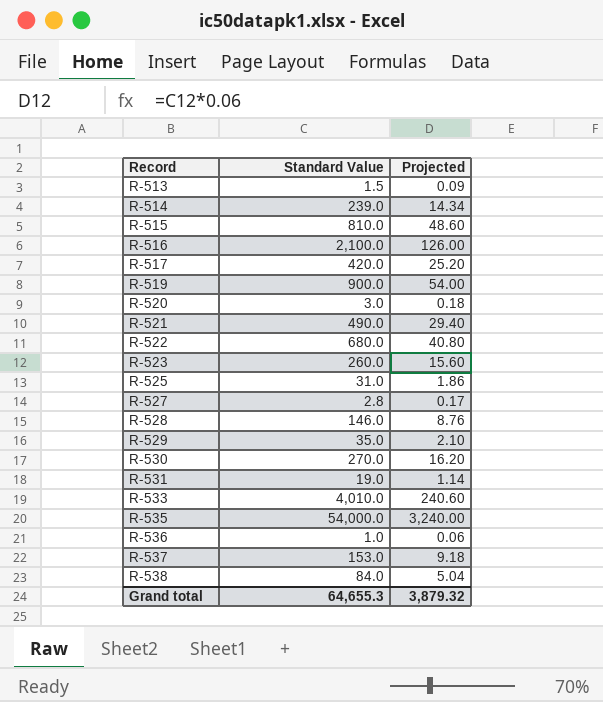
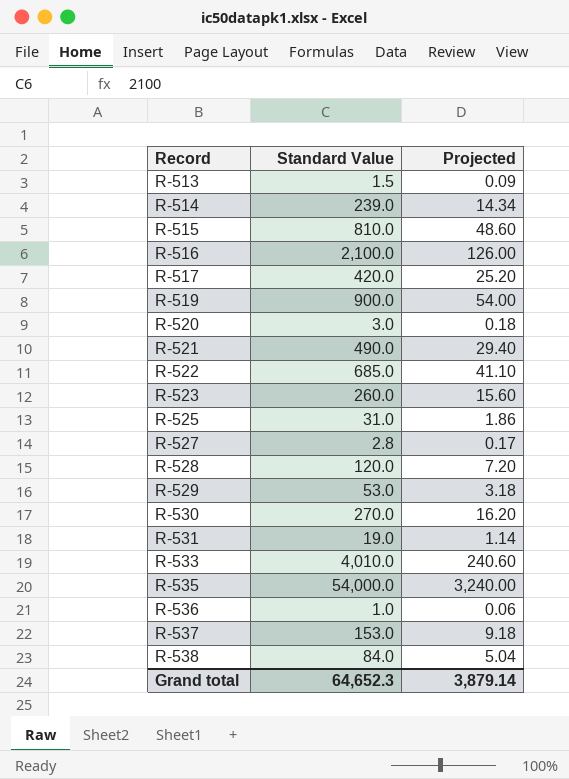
R-522 | Standard Value: 680.0 -> 685.0
R-522 | Projected: 40.80 -> 41.10
R-528 | Standard Value: 146.0 -> 120.0
R-528 | Projected: 8.76 -> 7.20
R-529 | Standard Value: 35.0 -> 53.0
R-529 | Projected: 2.10 -> 3.18
Grand total | Standard Value: 64,655.3 -> 64,652.3
Grand total | Projected: 3,879.32 -> 3,879.14

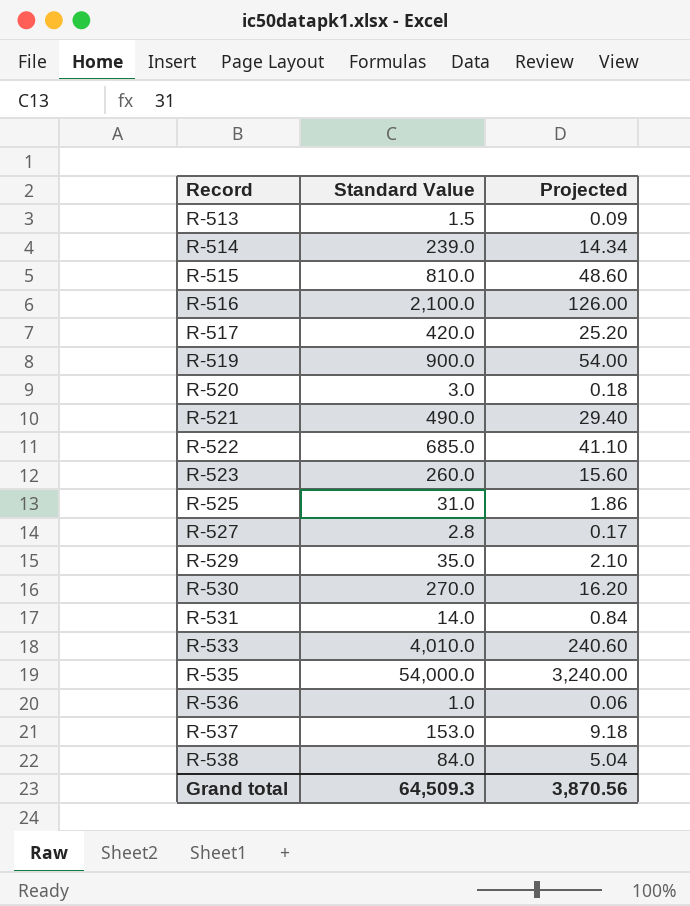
row R-528: 120.0 | 7.20 -> none
R-529 | Standard Value: 53.0 -> 35.0
R-529 | Projected: 3.18 -> 2.10
R-531 | Standard Value: 19.0 -> 14.0
R-531 | Projected: 1.14 -> 0.84
Grand total | Standard Value: 64,652.3 -> 64,509.3
Grand total | Projected: 3,879.14 -> 3,870.56

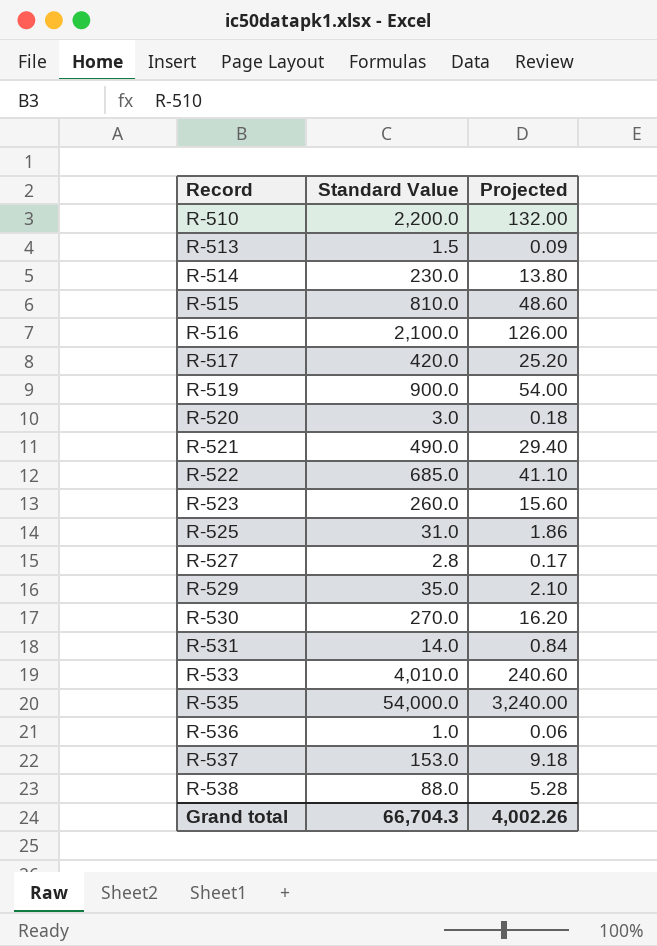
row R-510: none -> 2,200.0 | 132.00
R-514 | Standard Value: 239.0 -> 230.0
R-514 | Projected: 14.34 -> 13.80
R-538 | Standard Value: 84.0 -> 88.0
R-538 | Projected: 5.04 -> 5.28
Grand total | Standard Value: 64,509.3 -> 66,704.3
Grand total | Projected: 3,870.56 -> 4,002.26

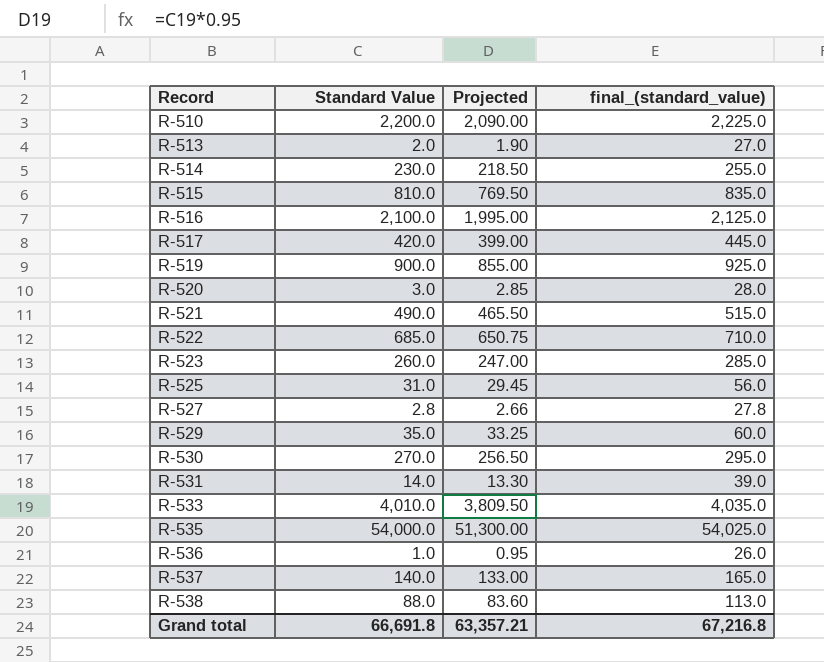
column Projected | formula: [Standard Value] * 0.06 -> [Standard Value] * 0.95
column final_(standard_value) | formula: none -> [Standard Value] + 25
R-513 | Standard Value: 1.5 -> 2.0
R-537 | Standard Value: 153.0 -> 140.0
Grand total | Standard Value: 66,704.3 -> 66,691.8
Grand total | Projected: 4,002.26 -> 63,357.21

